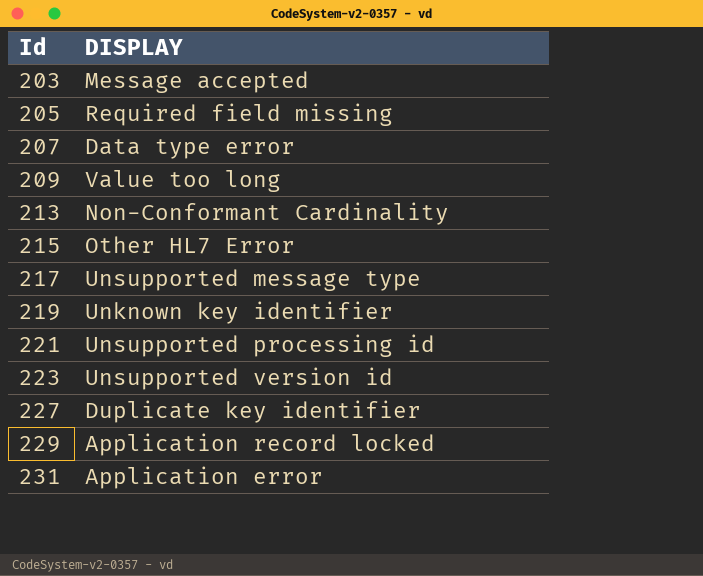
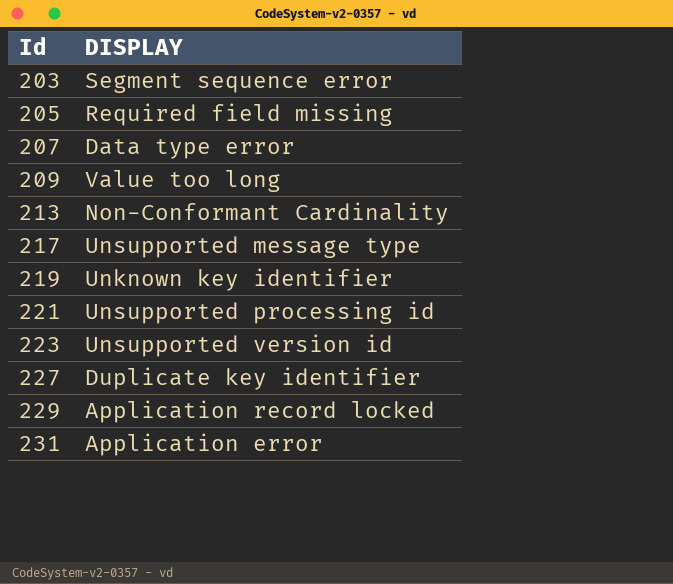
row 215: Other HL7 Error -> none
203 | DISPLAY: Message accepted -> Segment sequence error

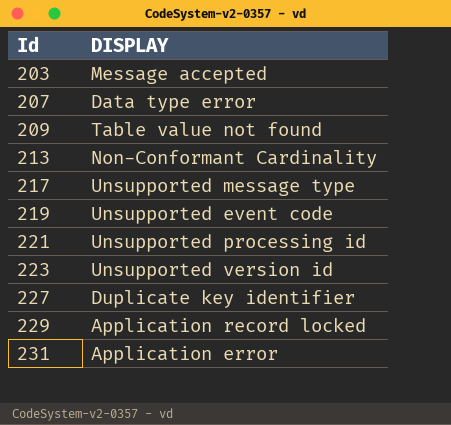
row 205: Required field missing -> none
203 | DISPLAY: Segment sequence error -> Message accepted
209 | DISPLAY: Value too long -> Table value not found
219 | DISPLAY: Unknown key identifier -> Unsupported event code

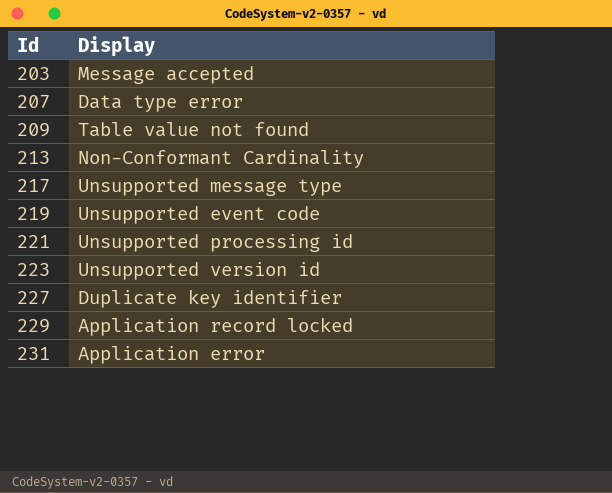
column name: DISPLAY -> Display

